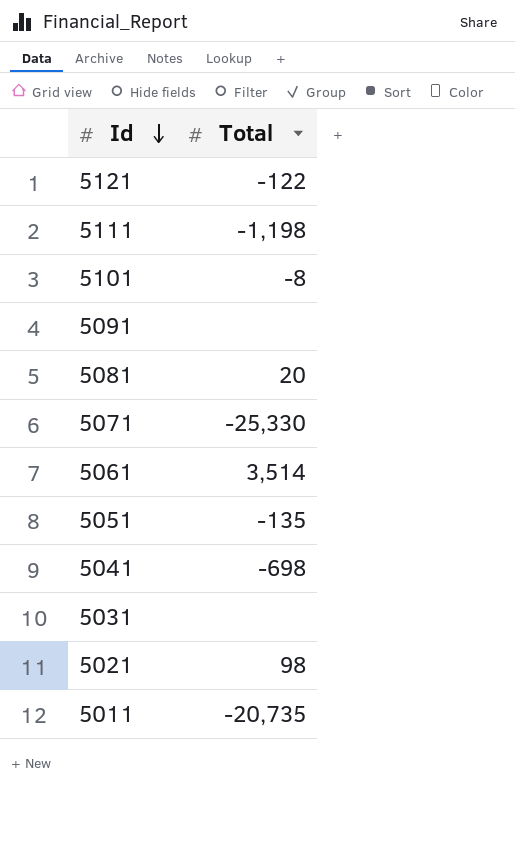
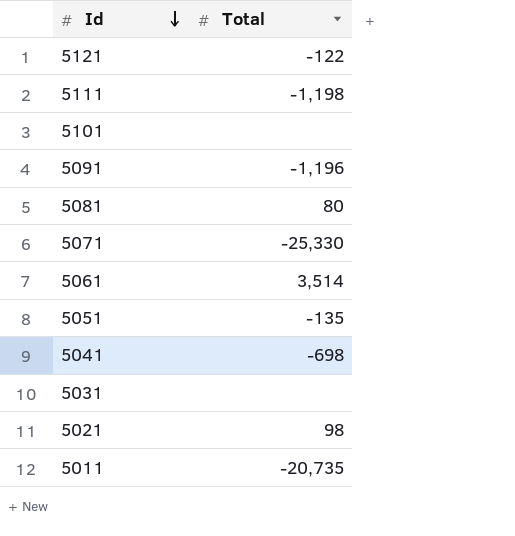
5101 | Total: -8 -> none
5091 | Total: none -> -1,196
5081 | Total: 20 -> 80

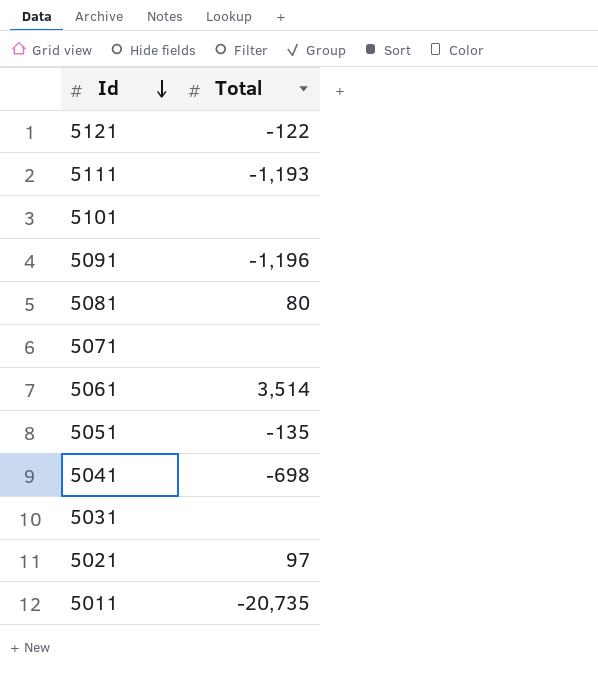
5111 | Total: -1,198 -> -1,193
5071 | Total: -25,330 -> none
5021 | Total: 98 -> 97

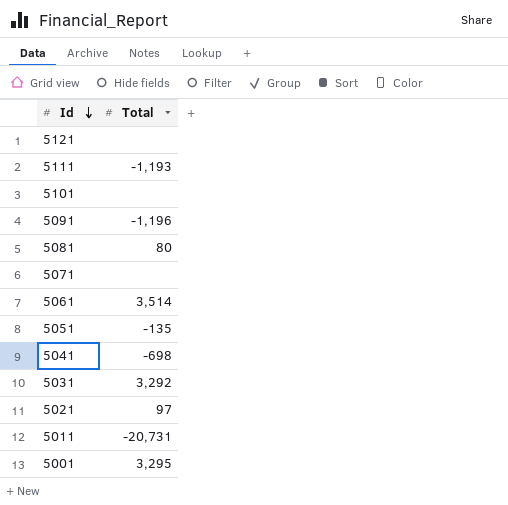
5121 | Total: -122 -> none
5031 | Total: none -> 3,292
5011 | Total: -20,735 -> -20,731
row 5001: none -> 3,295

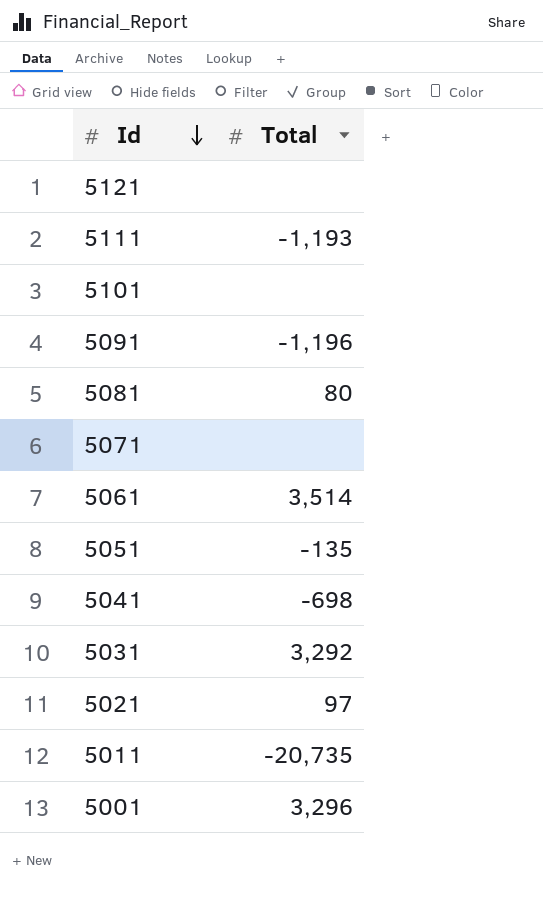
5011 | Total: -20,731 -> -20,735
5001 | Total: 3,295 -> 3,296

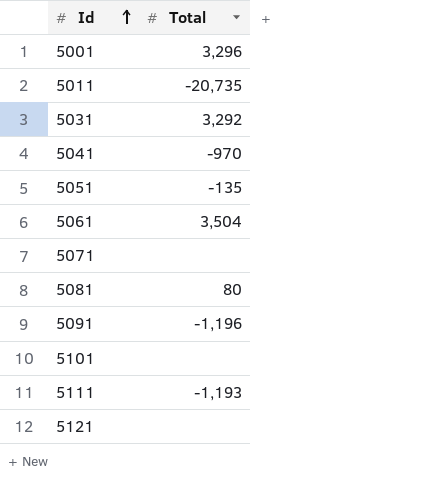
row order: Id descending -> Id ascending
row 5021: 97 -> none
5041 | Total: -698 -> -970
5061 | Total: 3,514 -> 3,504

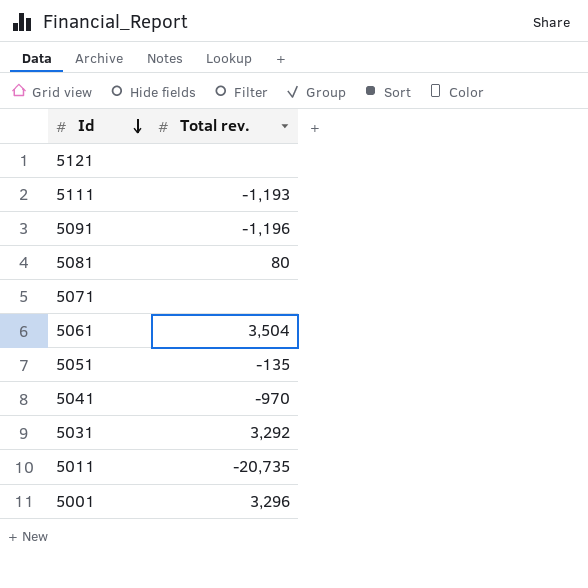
row order: Id ascending -> Id descending
column name: Total -> Total rev.
row 5101: none -> none

